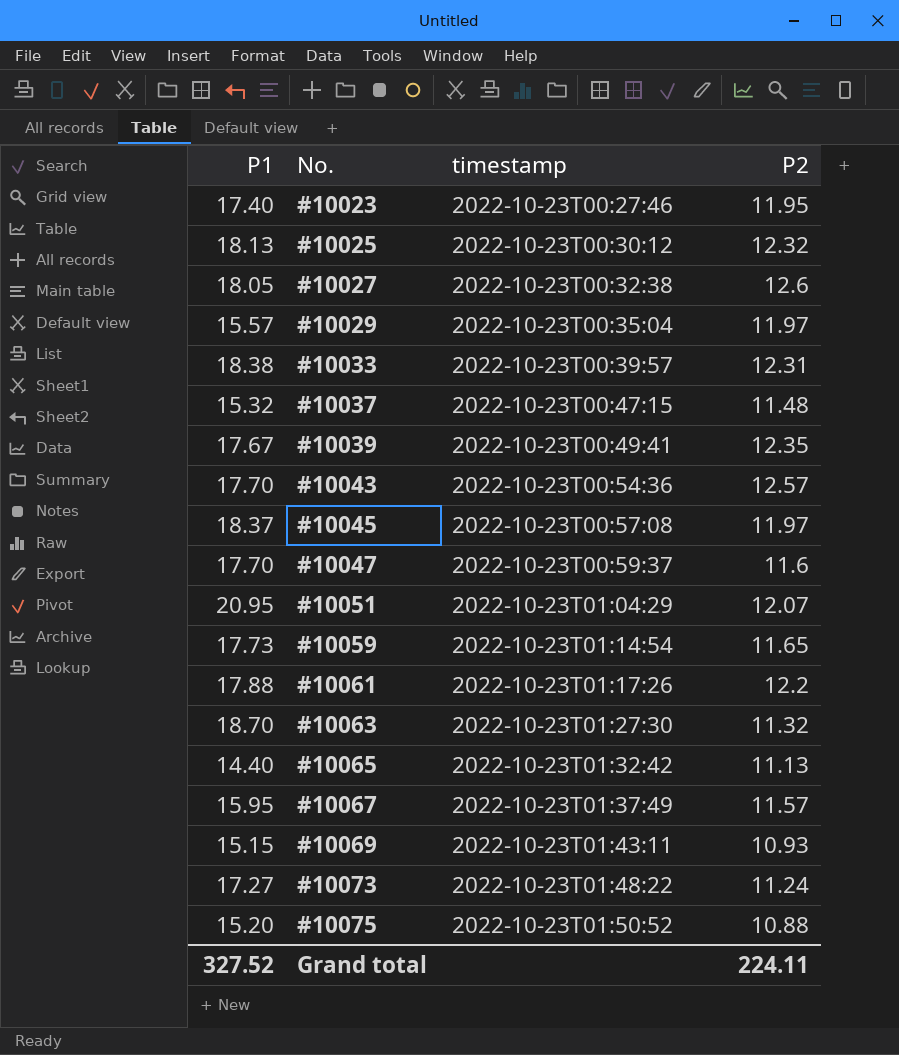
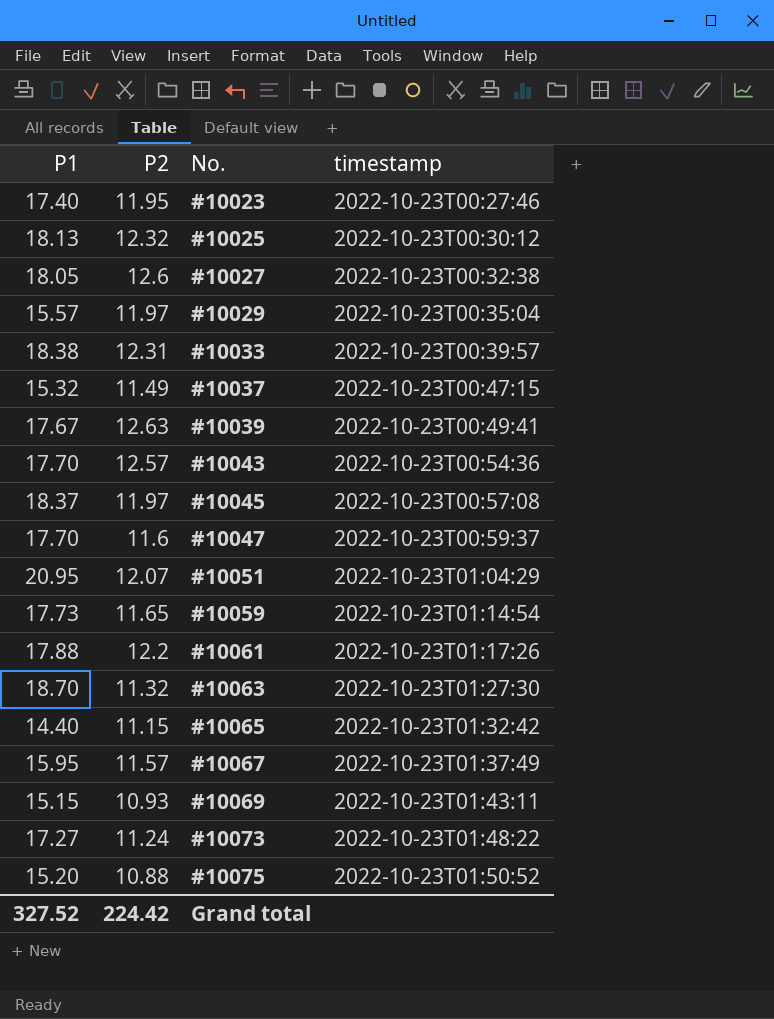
column P2 | position: 4 -> 2
#10037 | P2: 11.48 -> 11.49
#10039 | P2: 12.35 -> 12.63
#10065 | P2: 11.13 -> 11.15
Grand total | P2: 224.11 -> 224.42

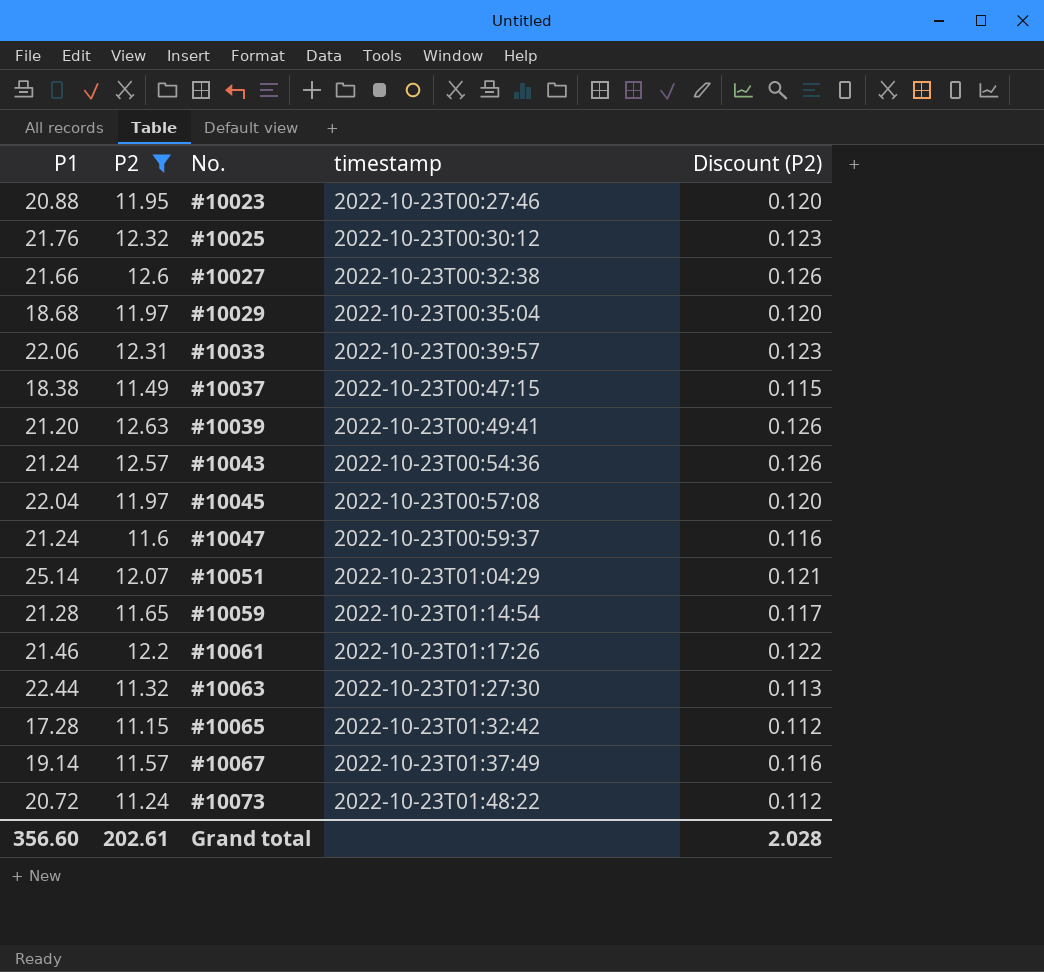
filter: none -> P2 >= 11.15
column Discount (P2) | formula: none -> [P2] * 0.01
#10023 | P1: 17.40 -> 20.88
#10025 | P1: 18.13 -> 21.76
#10027 | P1: 18.05 -> 21.66
#10029 | P1: 15.57 -> 18.68
#10033 | P1: 18.38 -> 22.06
#10037 | P1: 15.32 -> 18.38
#10039 | P1: 17.67 -> 21.20
#10043 | P1: 17.70 -> 21.24
#10045 | P1: 18.37 -> 22.04
#10047 | P1: 17.70 -> 21.24
#10051 | P1: 20.95 -> 25.14
#10059 | P1: 17.73 -> 21.28
#10061 | P1: 17.88 -> 21.46
#10063 | P1: 18.70 -> 22.44
#10065 | P1: 14.40 -> 17.28
#10067 | P1: 15.95 -> 19.14
#10073 | P1: 17.27 -> 20.72
Grand total | P1: 327.52 -> 356.60
Grand total | P2: 224.42 -> 202.61

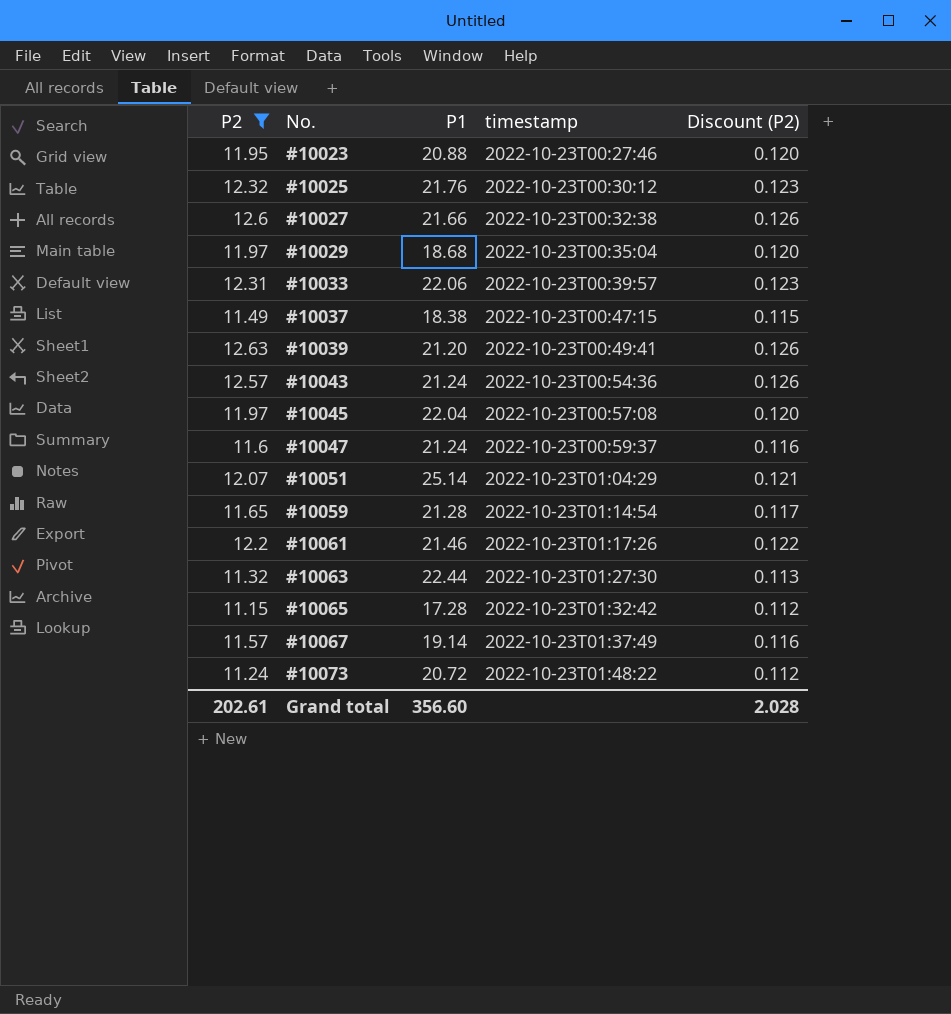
column P1 | position: 1 -> 3

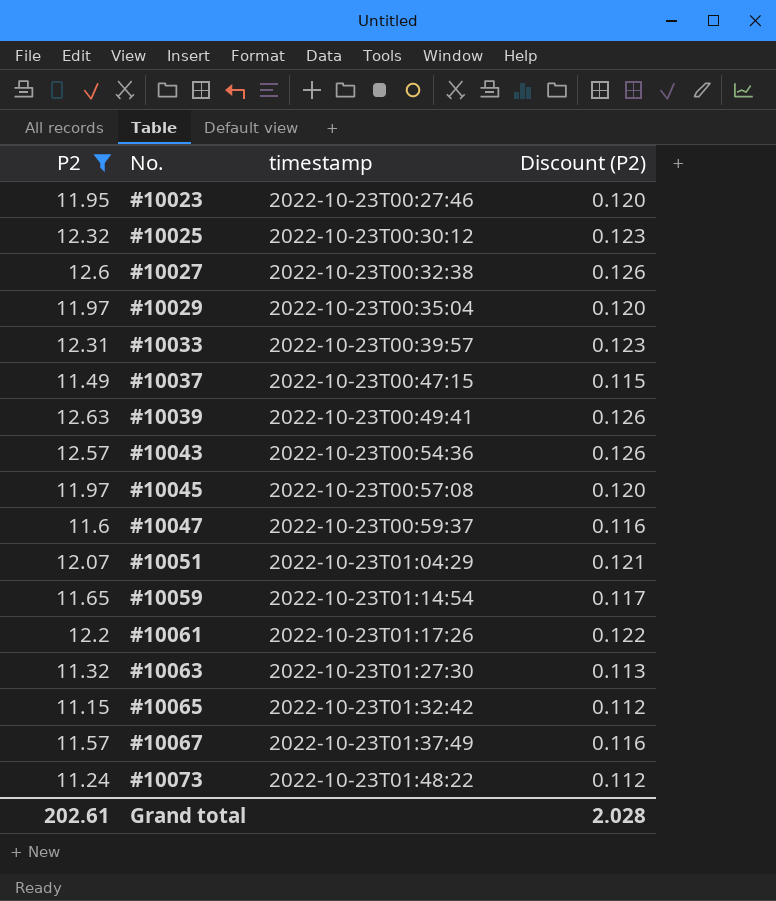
column P1 | position: 3 -> none

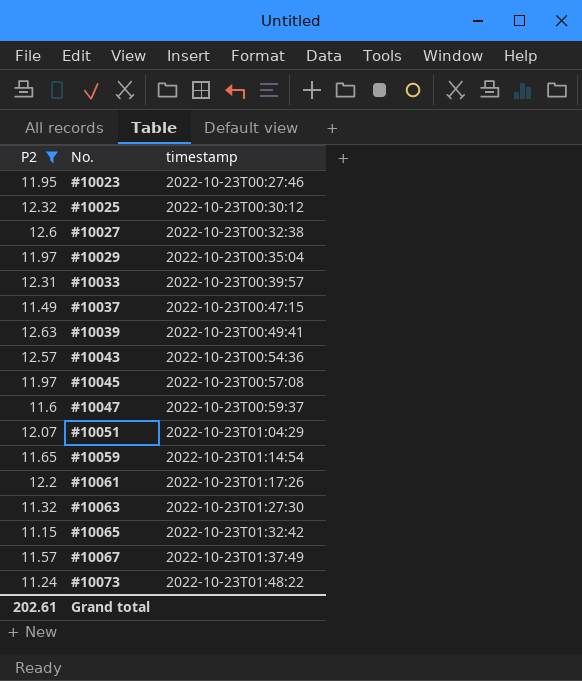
column Discount (P2) | formula: [P2] * 0.01 -> none

